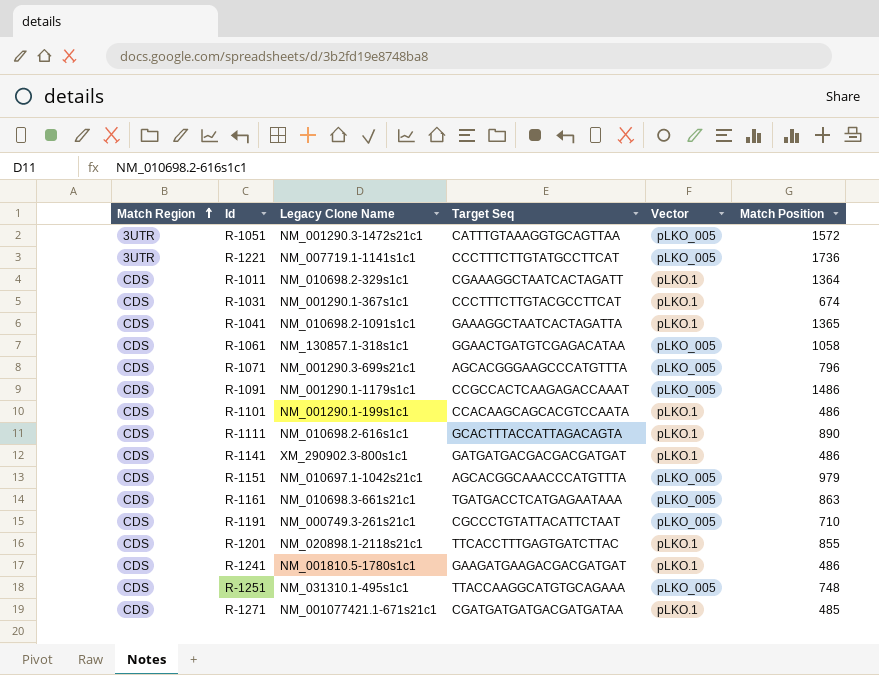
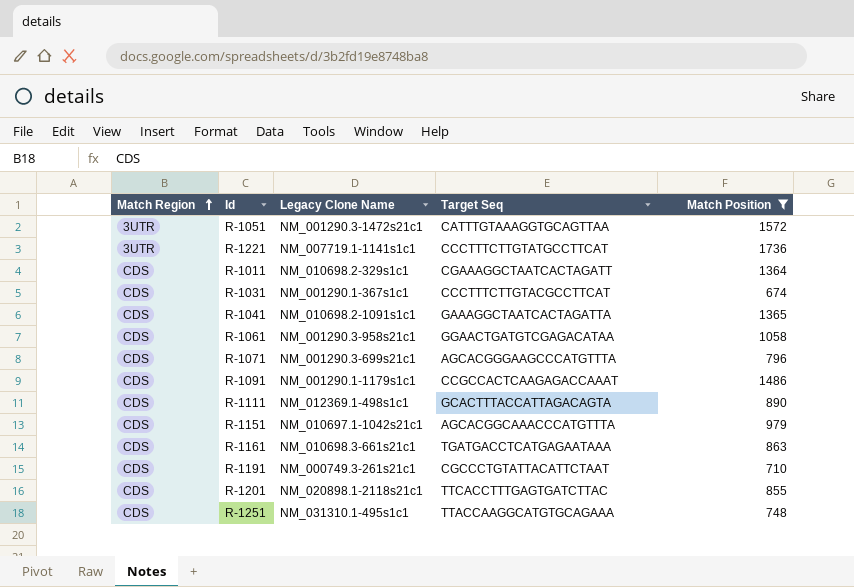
filter: none -> Match Position >= 674
column Vector | position: 5 -> none
R-1061 | Legacy Clone Name: NM_130857.1-318s1c1 -> NM_001290.3-958s21c1
R-1111 | Legacy Clone Name: NM_010698.2-616s1c1 -> NM_012369.1-498s1c1

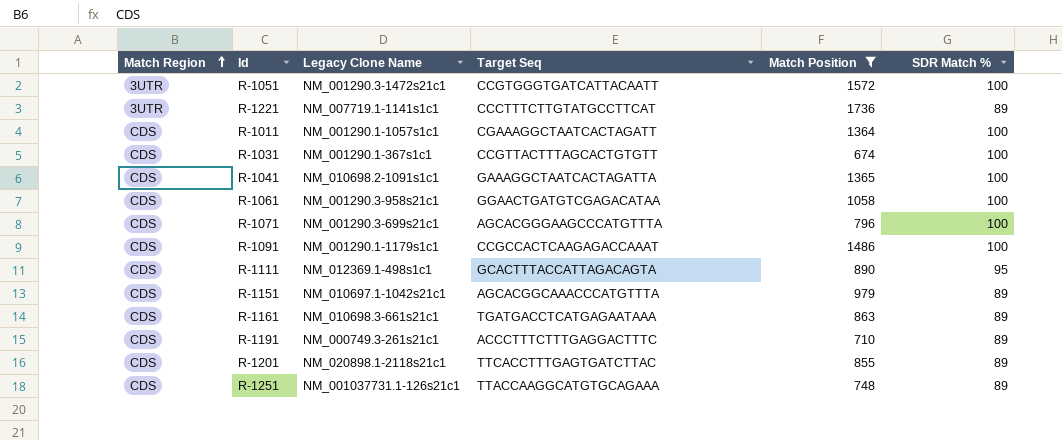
column SDR Match % | position: none -> 6
R-1051 | Target Seq: CATTTGTAAAGGTGCAGTTAA -> CCGTGGGTGATCATTACAATT
R-1011 | Legacy Clone Name: NM_010698.2-329s1c1 -> NM_001290.1-1057s1c1
R-1031 | Target Seq: CCCTTTCTTGTACGCCTTCAT -> CCGTTACTTTAGCACTGTGTT
R-1191 | Target Seq: CGCCCTGTATTACATTCTAAT -> ACCCTTTCTTTGAGGACTTTC
R-1251 | Legacy Clone Name: NM_031310.1-495s1c1 -> NM_001037731.1-126s21c1

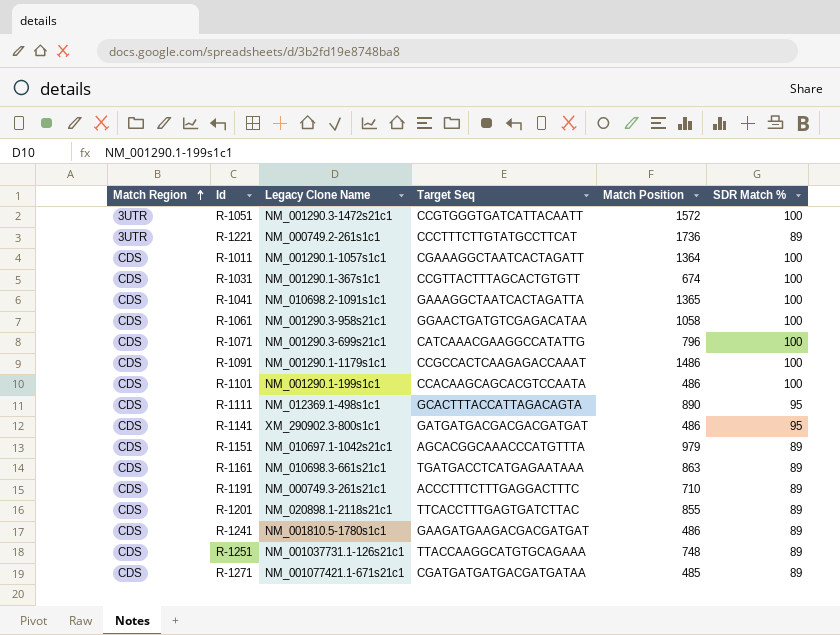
filter: Match Position >= 674 -> none
R-1221 | Legacy Clone Name: NM_007719.1-1141s1c1 -> NM_000749.2-261s1c1
R-1071 | Target Seq: AGCACGGGAAGCCCATGTTTA -> CATCAAACGAAGGCCATATTG

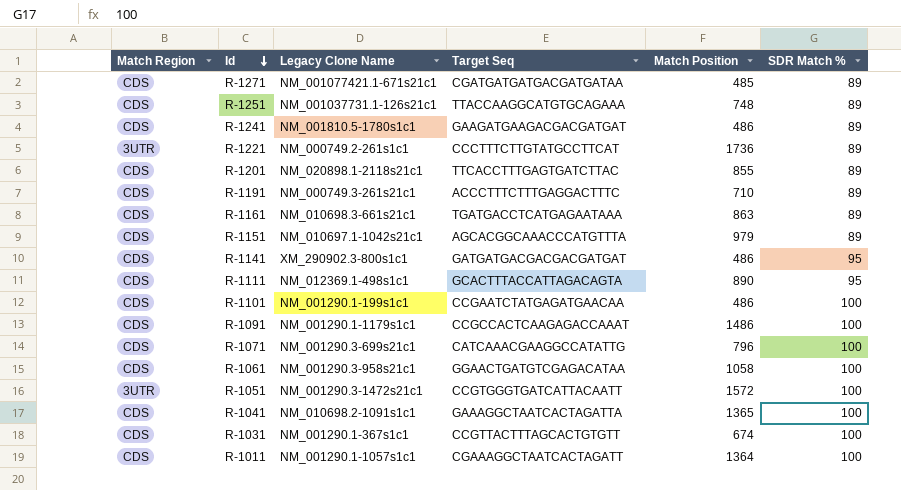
row order: Match Region ascending -> Id descending
R-1101 | Target Seq: CCACAAGCAGCACGTCCAATA -> CCGAATCTATGAGATGAACAA

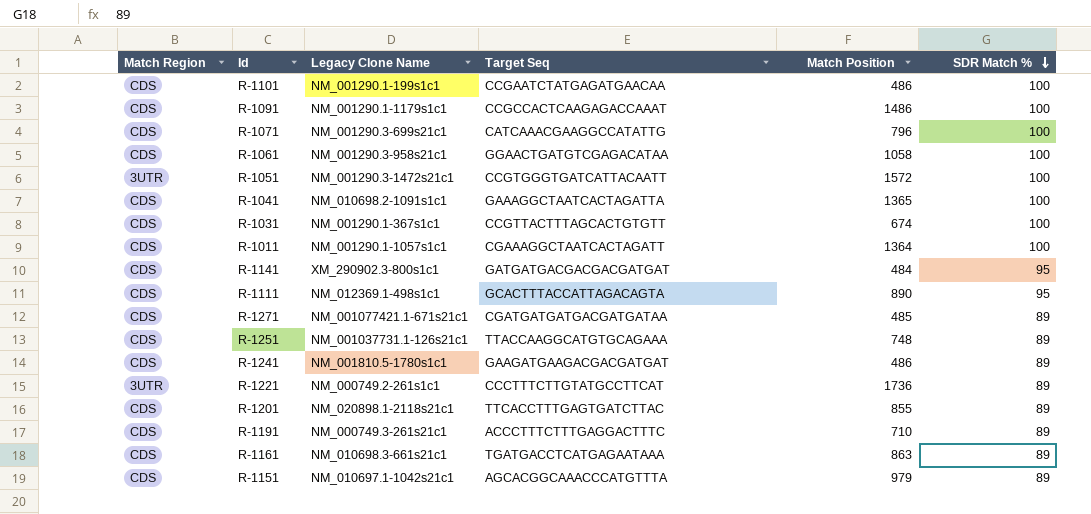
row order: Id descending -> SDR Match % descending
R-1141 | Match Position: 486 -> 484

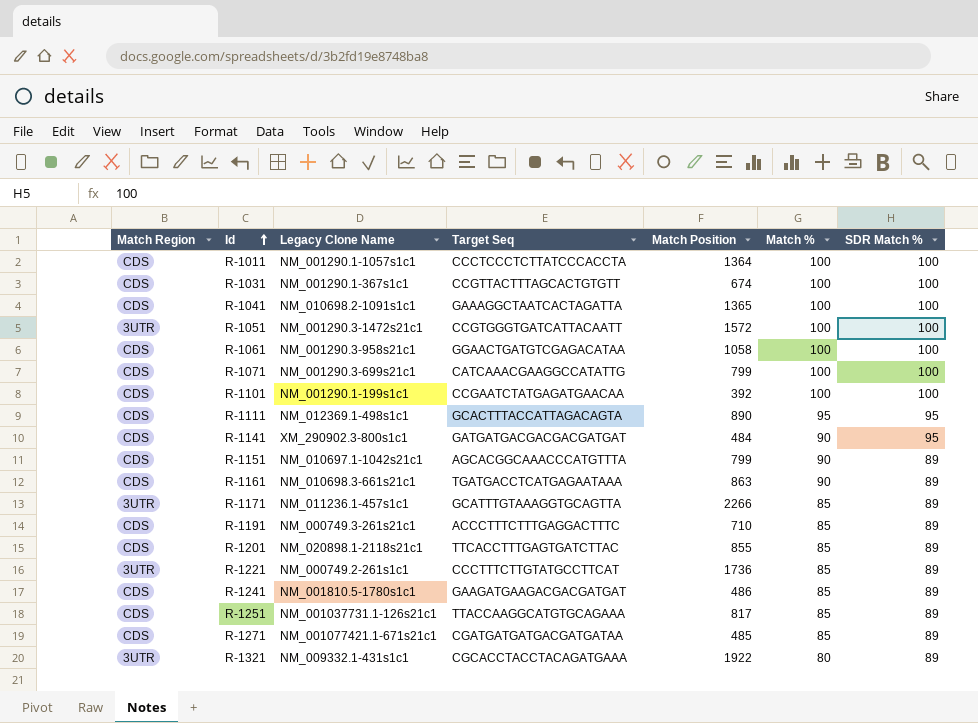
row order: SDR Match % descending -> Id ascending
column Match % | position: none -> 6
row R-1091: CDS | NM_001290.1-1179s1c1 | CCGCCACTCAAGAGACCAAAT | 1486 | 100 -> none
R-1011 | Target Seq: CGAAAGGCTAATCACTAGATT -> CCCTCCCTCTTATCCCACCTA
R-1071 | Match Position: 796 -> 799
R-1101 | Match Position: 486 -> 392
R-1151 | Match Position: 979 -> 799
row R-1171: none -> 3UTR | NM_011236.1-457s1c1 | GCATTTGTAAAGGTGCAGTTA | 2266 | 85 | 89
R-1251 | Match Position: 748 -> 817
row R-1321: none -> 3UTR | NM_009332.1-431s1c1 | CGCACCTACCTACAGATGAAA | 1922 | 80 | 89

